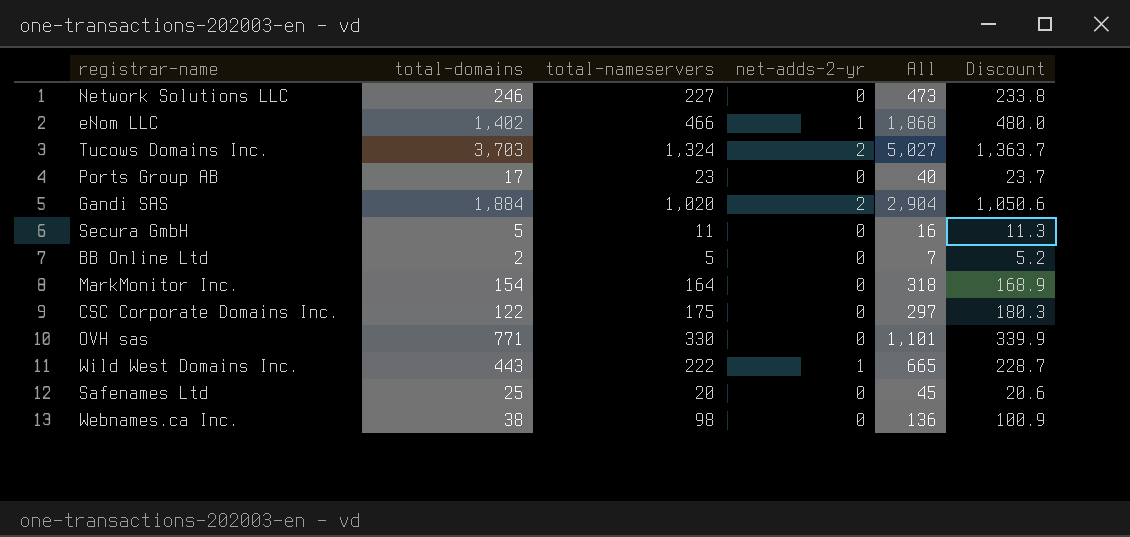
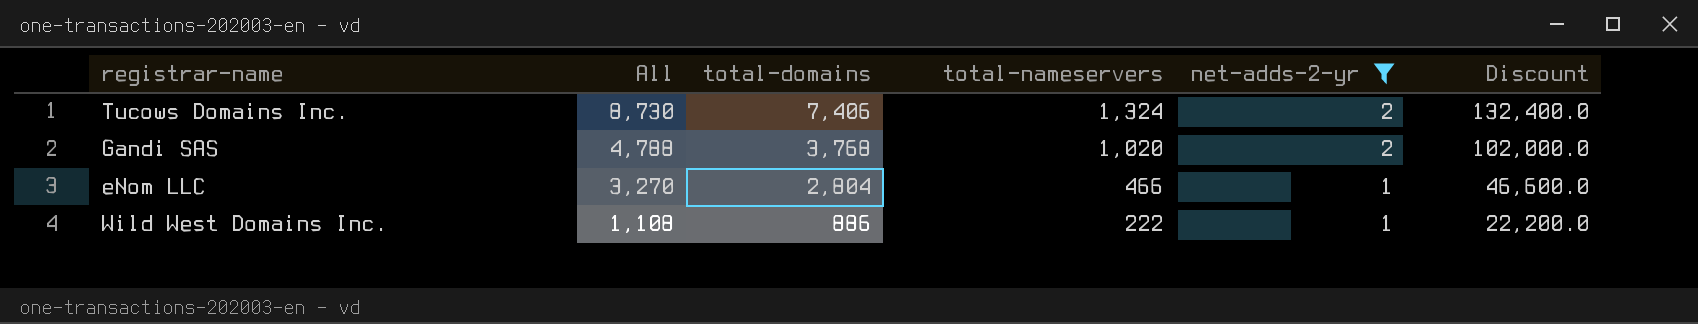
filter: none -> net-adds-2-yr != 0
row order: none -> All descending
column All | position: 5 -> 2
column Discount | formula: [total-nameservers] * 1.03 -> [total-nameservers] * 100
Tucows Domains Inc. | All: 5,027 -> 8,730
Tucows Domains Inc. | total-domains: 3,703 -> 7,406
Gandi SAS | All: 2,904 -> 4,788
Gandi SAS | total-domains: 1,884 -> 3,768
eNom LLC | All: 1,868 -> 3,270
eNom LLC | total-domains: 1,402 -> 2,804
Wild West Domains Inc. | All: 665 -> 1,108
Wild West Domains Inc. | total-domains: 443 -> 886

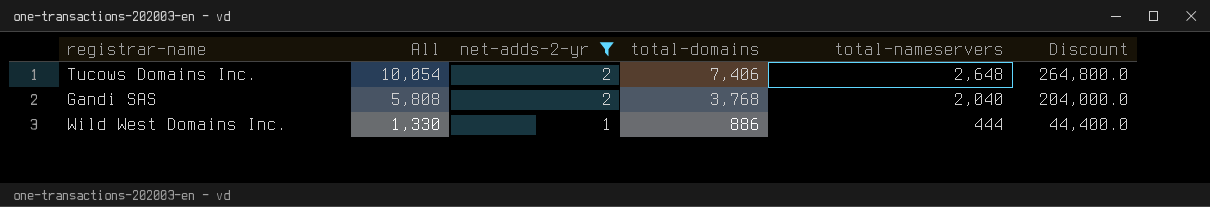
column net-adds-2-yr | position: 5 -> 3
row eNom LLC: 3,270 | 2,804 | 466 | 1 | 46,600.0 -> none
Tucows Domains Inc. | All: 8,730 -> 10,054
Tucows Domains Inc. | total-nameservers: 1,324 -> 2,648
Tucows Domains Inc. | Discount: 132,400.0 -> 264,800.0
Gandi SAS | All: 4,788 -> 5,808
Gandi SAS | total-nameservers: 1,020 -> 2,040
Gandi SAS | Discount: 102,000.0 -> 204,000.0
Wild West Domains Inc. | All: 1,108 -> 1,330
Wild West Domains Inc. | total-nameservers: 222 -> 444
Wild West Domains Inc. | Discount: 22,200.0 -> 44,400.0

